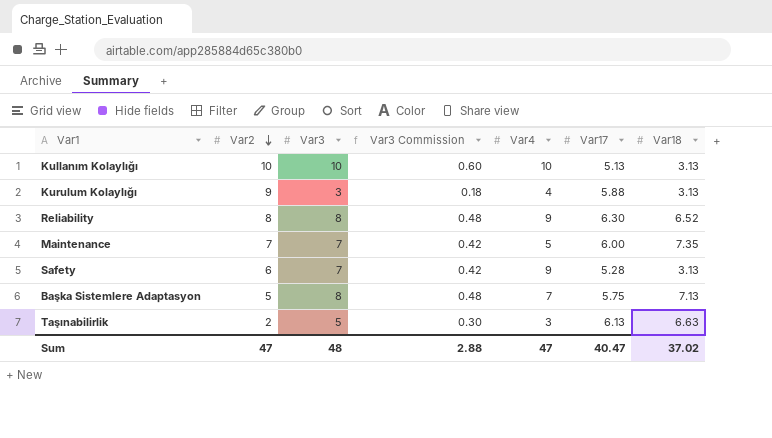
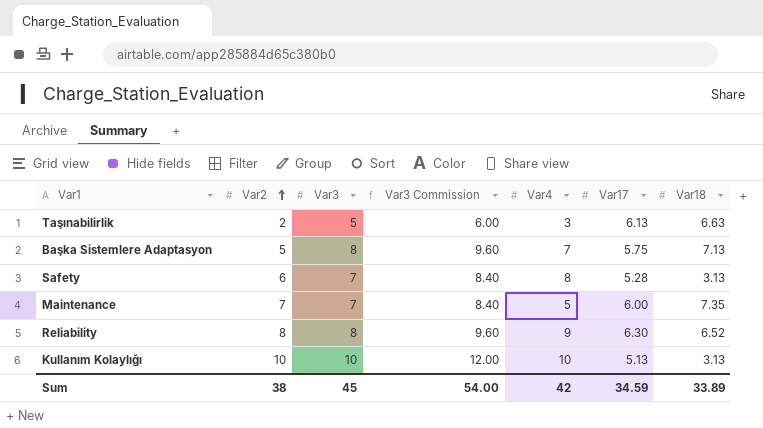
row order: Var2 descending -> Var2 ascending
column Var3 Commission | formula: [Var3] * 0.06 -> [Var3] * 1.2
row Kurulum Kolaylığı: 9 | 3 | 0.18 | 4 | 5.88 | 3.13 -> none
Safety | Var4: 9 -> 8
Sum | Var2: 47 -> 38
Sum | Var3: 48 -> 45
Sum | Var3 Commission: 2.88 -> 54.00
Sum | Var4: 47 -> 42
Sum | Var17: 40.47 -> 34.59
Sum | Var18: 37.02 -> 33.89

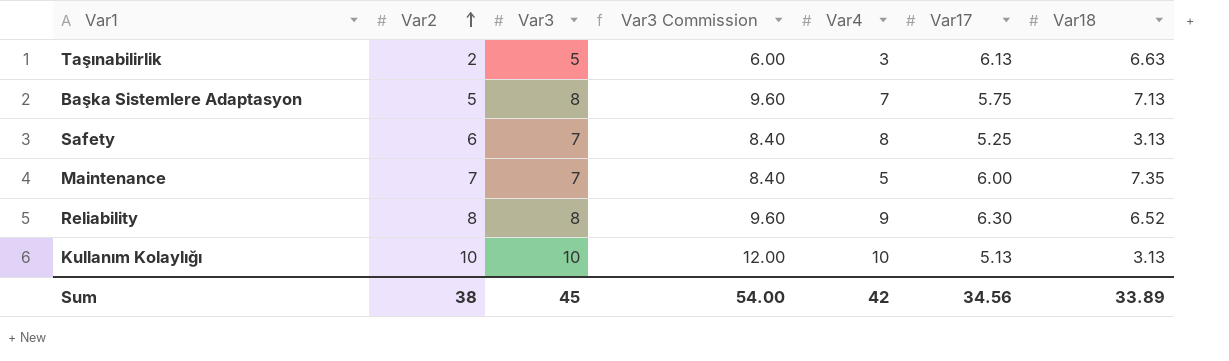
Safety | Var17: 5.28 -> 5.25
Sum | Var17: 34.59 -> 34.56

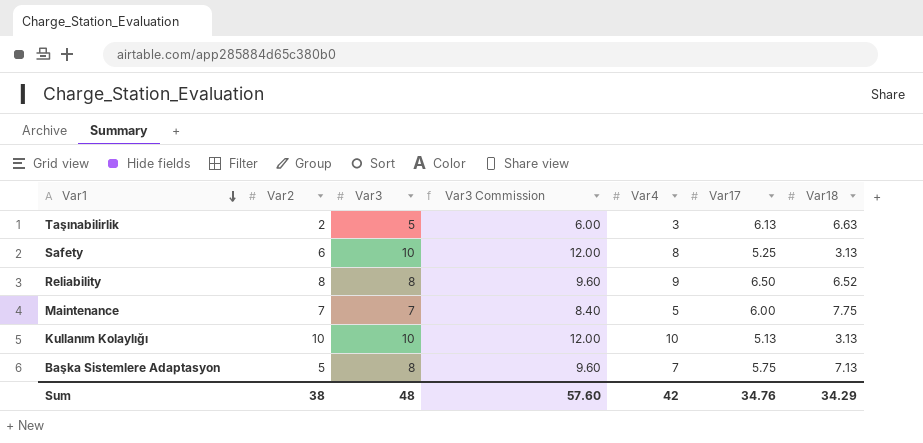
row order: Var2 ascending -> Var1 descending
Safety | Var3: 7 -> 10
Safety | Var3 Commission: 8.40 -> 12.00
Reliability | Var17: 6.30 -> 6.50
Maintenance | Var18: 7.35 -> 7.75
Sum | Var3: 45 -> 48
Sum | Var3 Commission: 54.00 -> 57.60
Sum | Var17: 34.56 -> 34.76
Sum | Var18: 33.89 -> 34.29

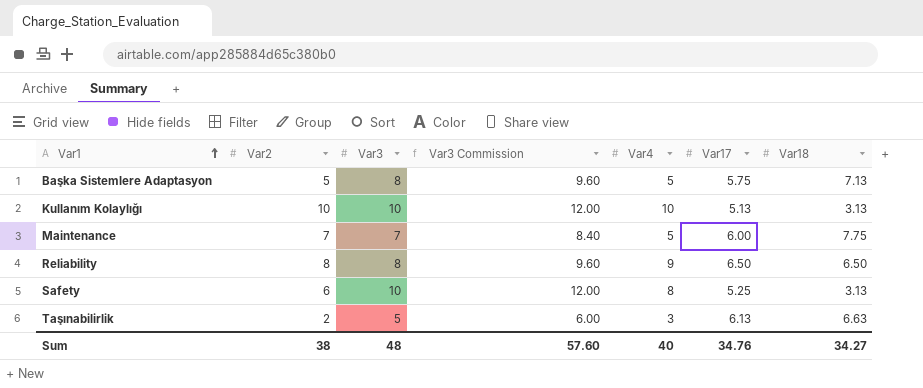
row order: Var1 descending -> Var1 ascending
Başka Sistemlere Adaptasyon | Var4: 7 -> 5
Reliability | Var18: 6.52 -> 6.50
Sum | Var4: 42 -> 40
Sum | Var18: 34.29 -> 34.27

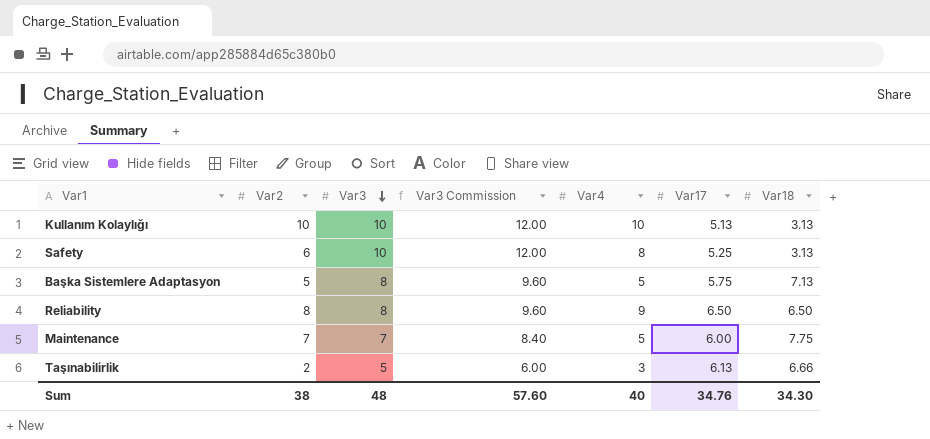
row order: Var1 ascending -> Var3 descending
Taşınabilirlik | Var18: 6.63 -> 6.66
Sum | Var18: 34.27 -> 34.30

